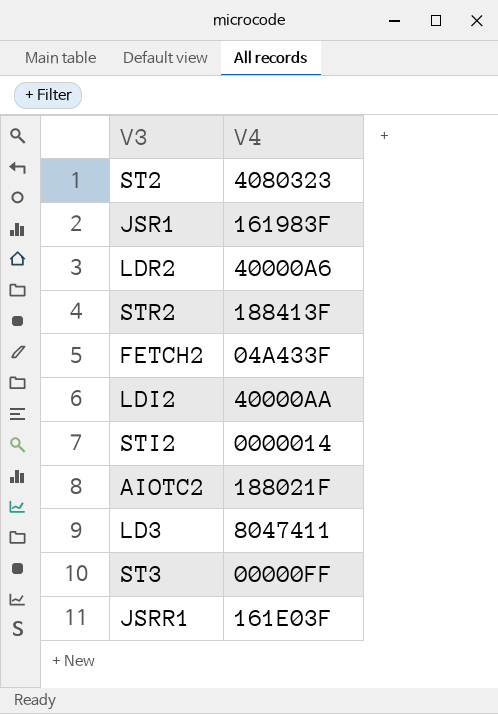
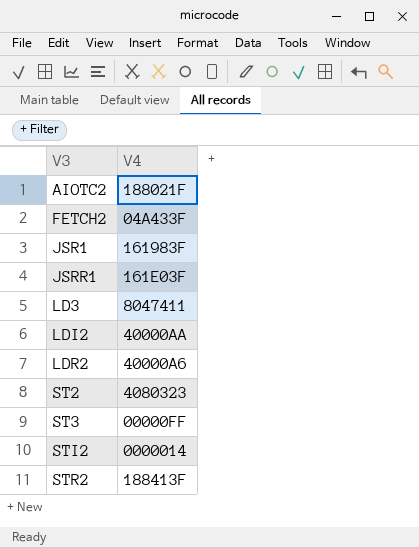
row order: none -> V3 ascending

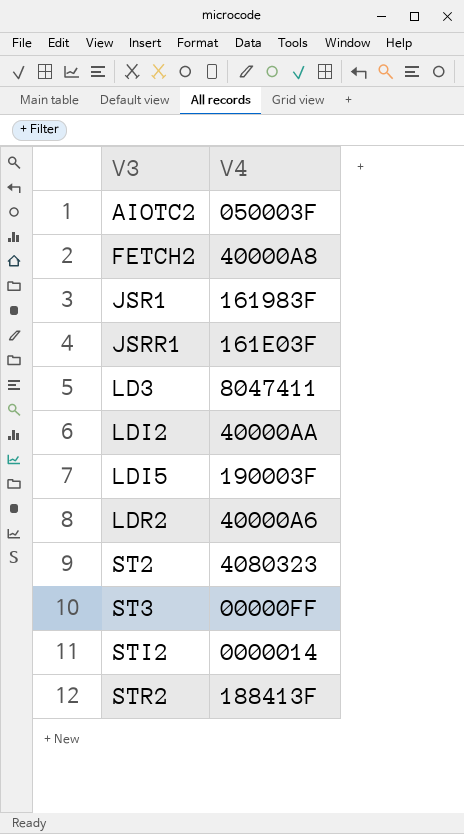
AIOTC2 | V4: 188021F -> 050003F
FETCH2 | V4: 04A433F -> 40000A8
row LDI5: none -> 190003F

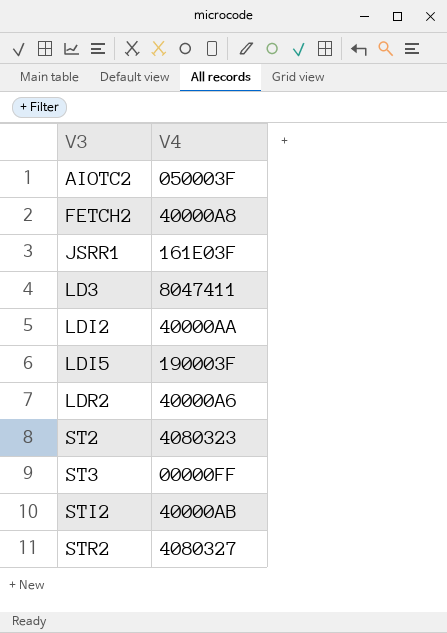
row JSR1: 161983F -> none
STI2 | V4: 0000014 -> 40000AB
STR2 | V4: 188413F -> 4080327

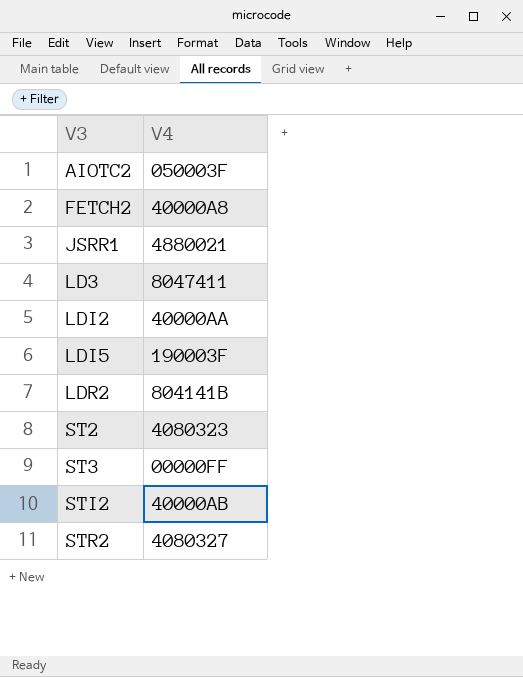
JSRR1 | V4: 161E03F -> 4880021
LDR2 | V4: 40000A6 -> 804141B

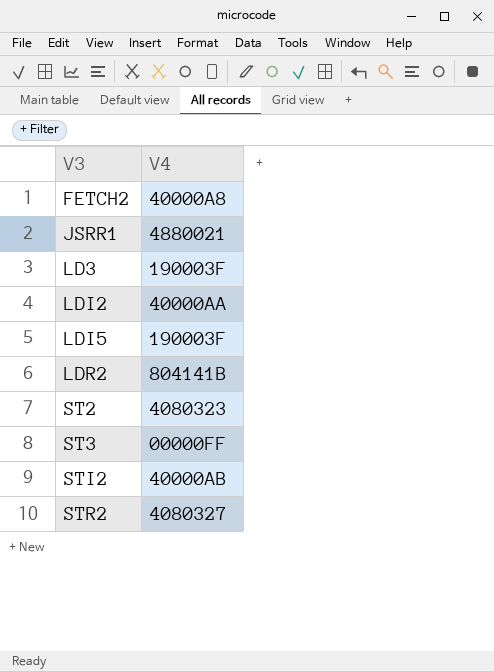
row AIOTC2: 050003F -> none
LD3 | V4: 8047411 -> 190003F

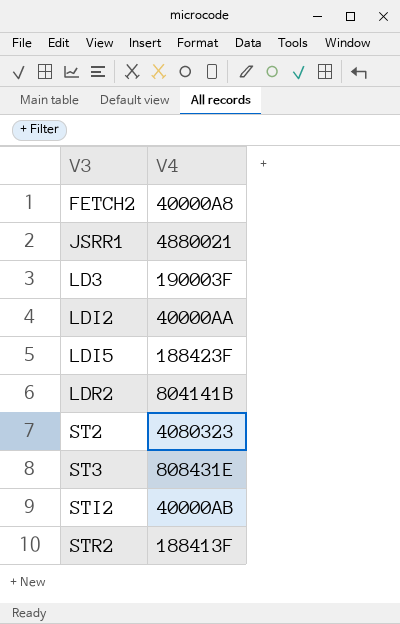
LDI5 | V4: 190003F -> 188423F
ST3 | V4: 00000FF -> 808431E
STR2 | V4: 4080327 -> 188413F

